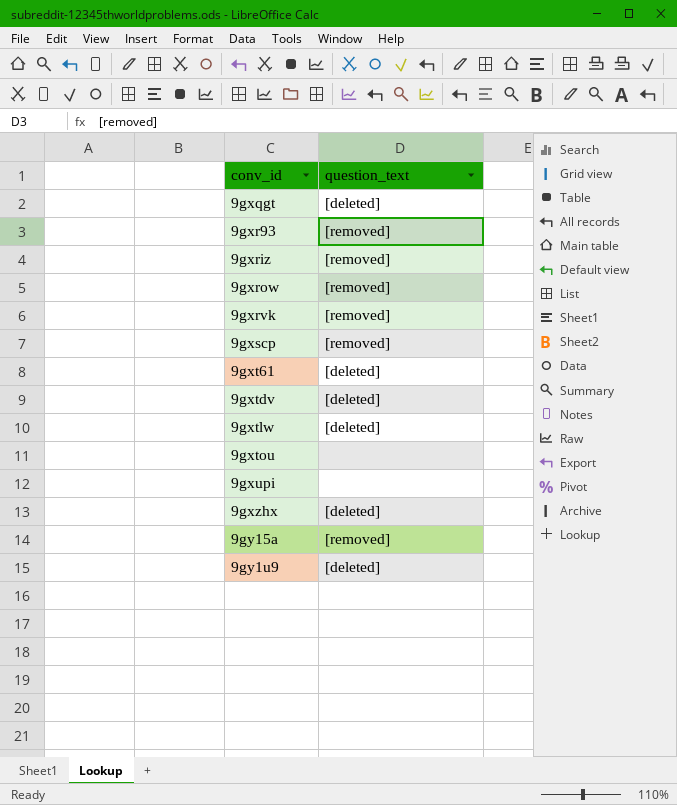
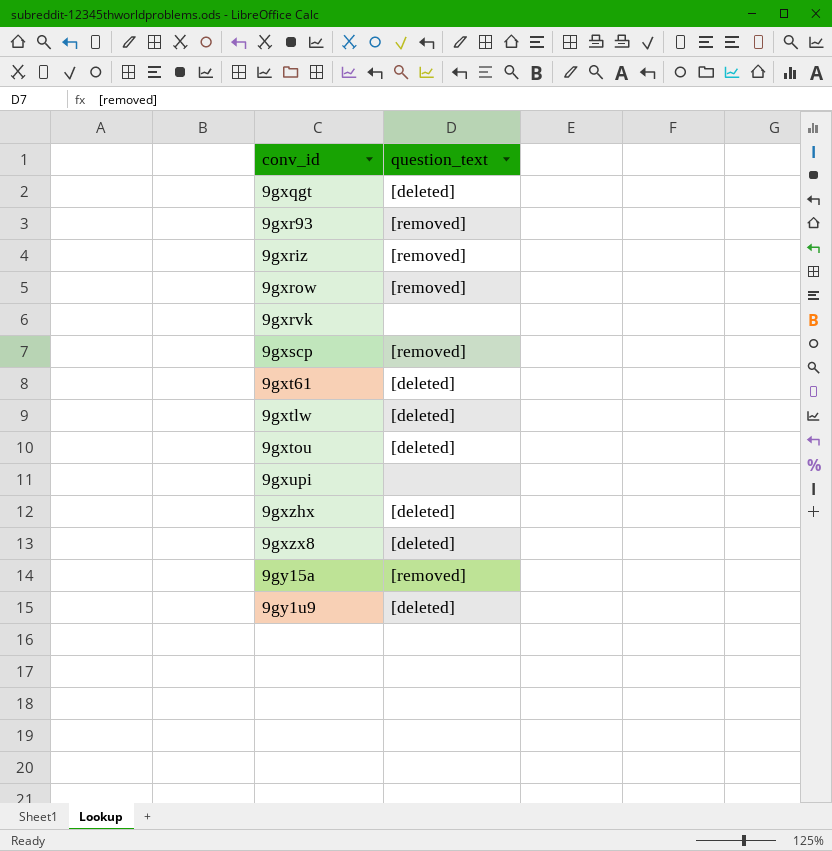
row 9gxtdv: [deleted] -> none
9gxrvk | question_text: [removed] -> none
9gxtou | question_text: none -> [deleted]
row 9gxzx8: none -> [deleted]

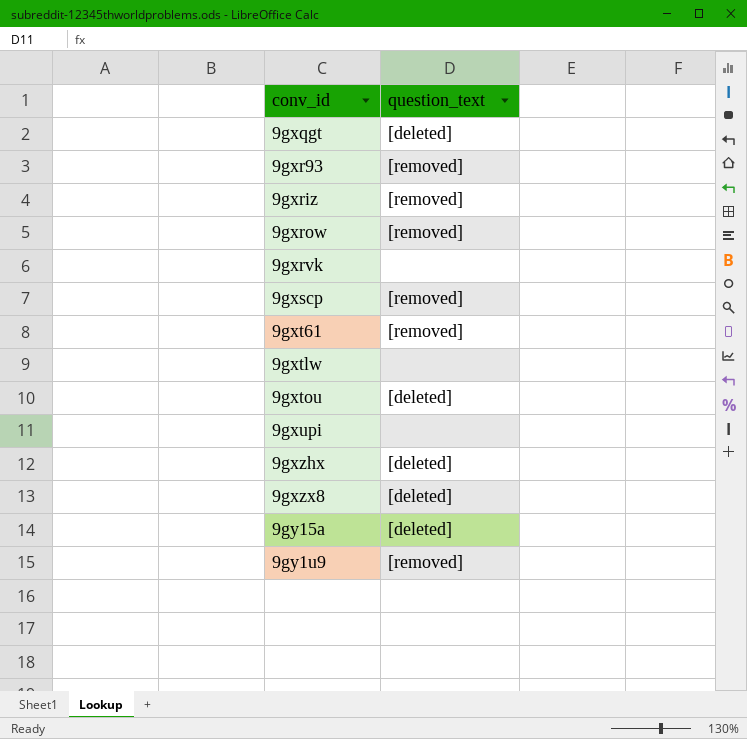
9gxt61 | question_text: [deleted] -> [removed]
9gxtlw | question_text: [deleted] -> none
9gy15a | question_text: [removed] -> [deleted]
9gy1u9 | question_text: [deleted] -> [removed]

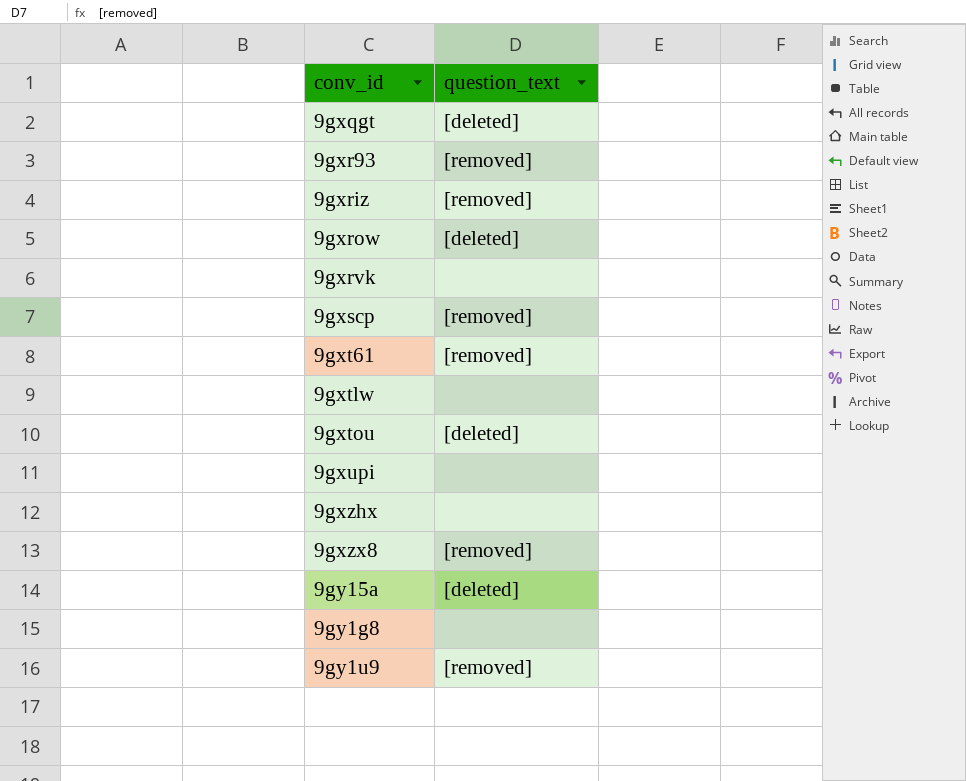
9gxrow | question_text: [removed] -> [deleted]
9gxzhx | question_text: [deleted] -> none
9gxzx8 | question_text: [deleted] -> [removed]
row 9gy1g8: none -> none

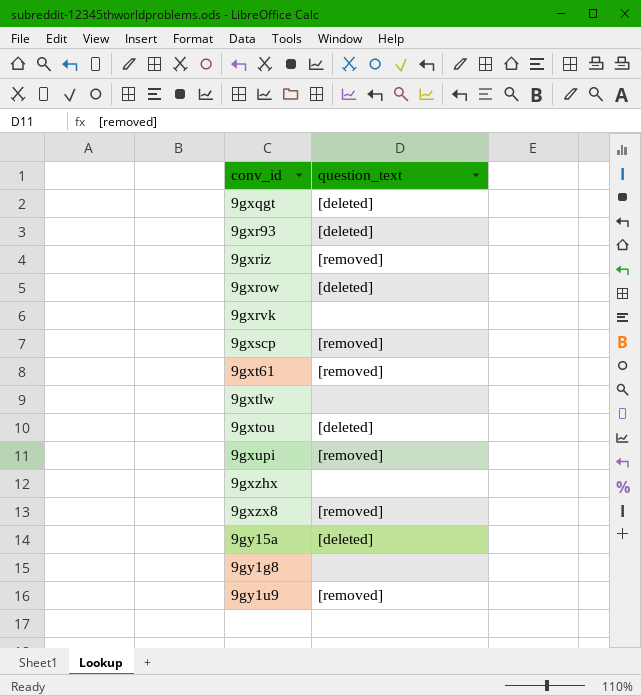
9gxr93 | question_text: [removed] -> [deleted]
9gxupi | question_text: none -> [removed]

